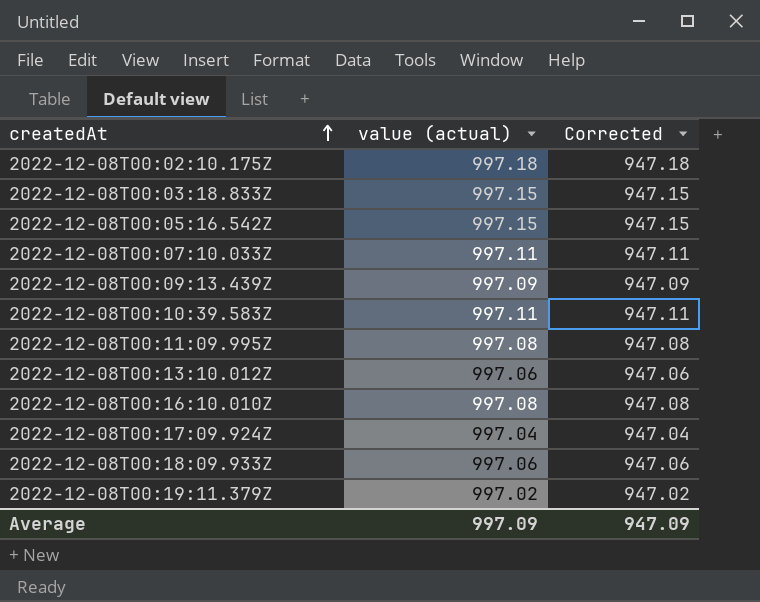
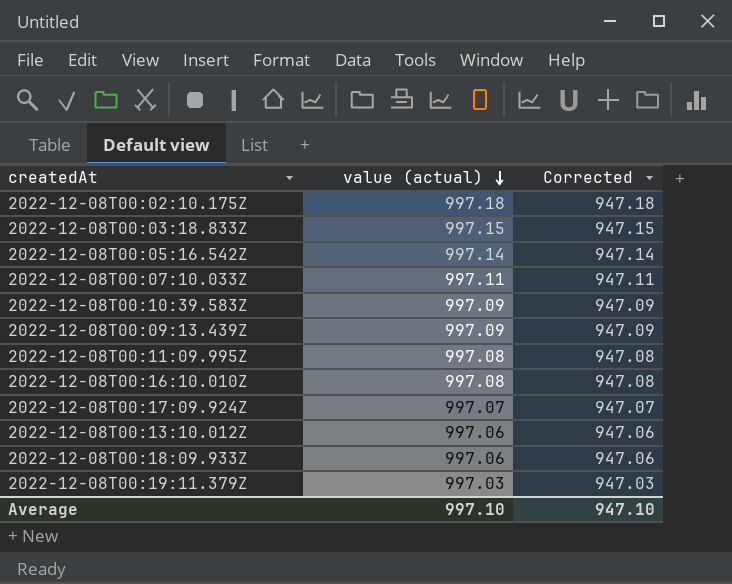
row order: createdAt ascending -> value (actual) descending
2022-12-08T00:05:16.542Z | value (actual): 997.15 -> 997.14
2022-12-08T00:05:16.542Z | Corrected: 947.15 -> 947.14
2022-12-08T00:10:39.583Z | value (actual): 997.11 -> 997.09
2022-12-08T00:10:39.583Z | Corrected: 947.11 -> 947.09
2022-12-08T00:17:09.924Z | value (actual): 997.04 -> 997.07
2022-12-08T00:17:09.924Z | Corrected: 947.04 -> 947.07
2022-12-08T00:19:11.379Z | value (actual): 997.02 -> 997.03
2022-12-08T00:19:11.379Z | Corrected: 947.02 -> 947.03
Average | value (actual): 997.09 -> 997.10
Average | Corrected: 947.09 -> 947.10

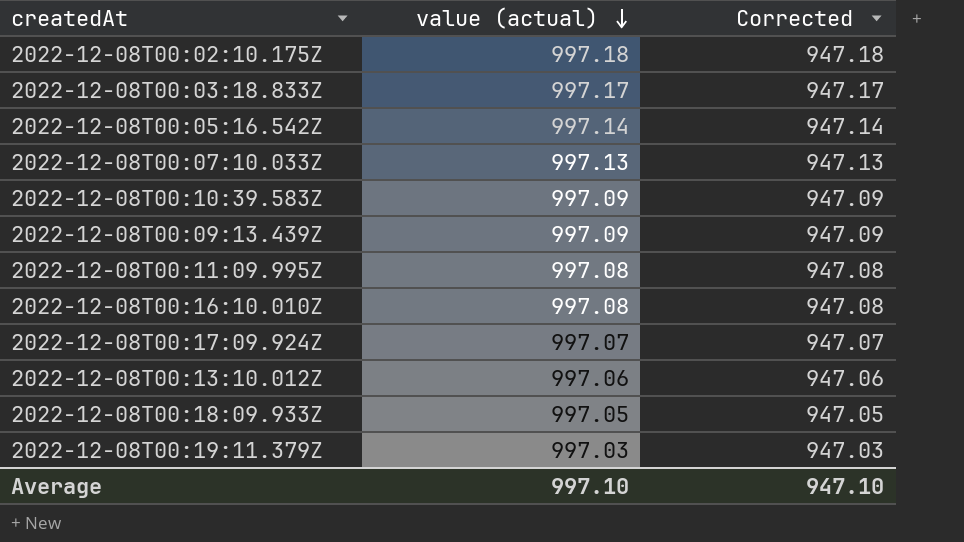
2022-12-08T00:03:18.833Z | value (actual): 997.15 -> 997.17
2022-12-08T00:03:18.833Z | Corrected: 947.15 -> 947.17
2022-12-08T00:07:10.033Z | value (actual): 997.11 -> 997.13
2022-12-08T00:07:10.033Z | Corrected: 947.11 -> 947.13
2022-12-08T00:18:09.933Z | value (actual): 997.06 -> 997.05
2022-12-08T00:18:09.933Z | Corrected: 947.06 -> 947.05

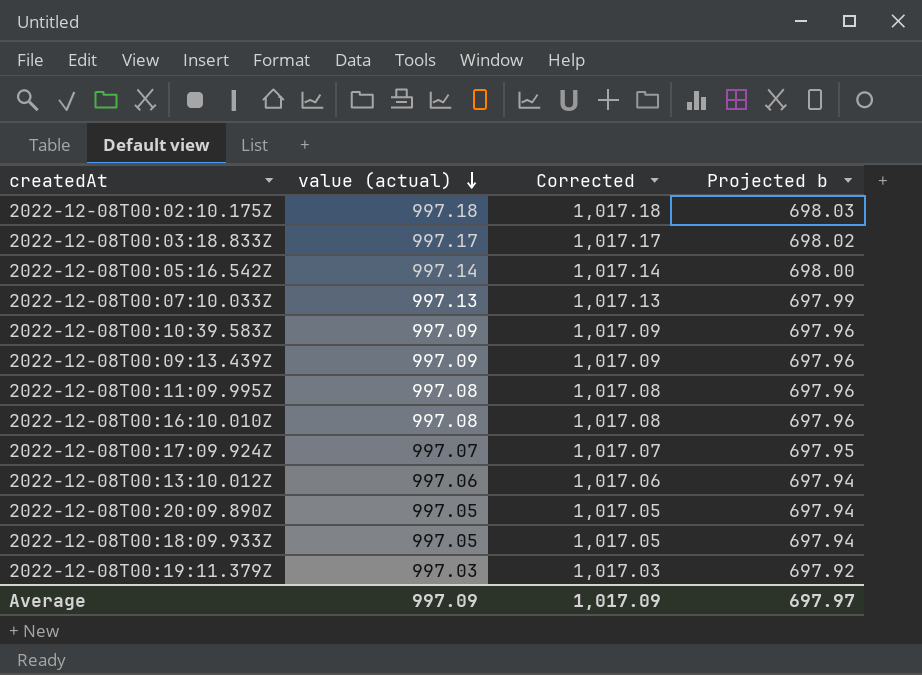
column Corrected | formula: [value (actual)] - 50 -> [value (actual)] + 20
column Projected b | formula: none -> [value (actual)] * 0.7
row 2022-12-08T00:20:09.890Z: none -> 997.05 | 1,017.05 | 697.94
Average | value (actual): 997.10 -> 997.09
Average | Corrected: 947.10 -> 1,017.09

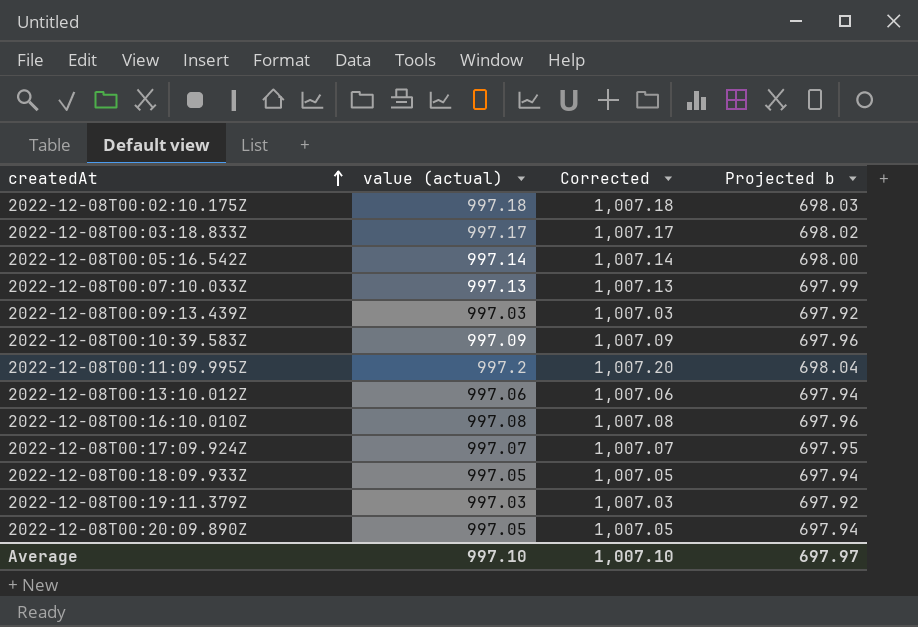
row order: value (actual) descending -> createdAt ascending
column Corrected | formula: [value (actual)] + 20 -> [value (actual)] + 10
2022-12-08T00:09:13.439Z | value (actual): 997.09 -> 997.03
2022-12-08T00:09:13.439Z | Projected b: 697.96 -> 697.92
2022-12-08T00:11:09.995Z | value (actual): 997.08 -> 997.2
2022-12-08T00:11:09.995Z | Projected b: 697.96 -> 698.04
Average | value (actual): 997.09 -> 997.10
Average | Corrected: 1,017.09 -> 1,007.10

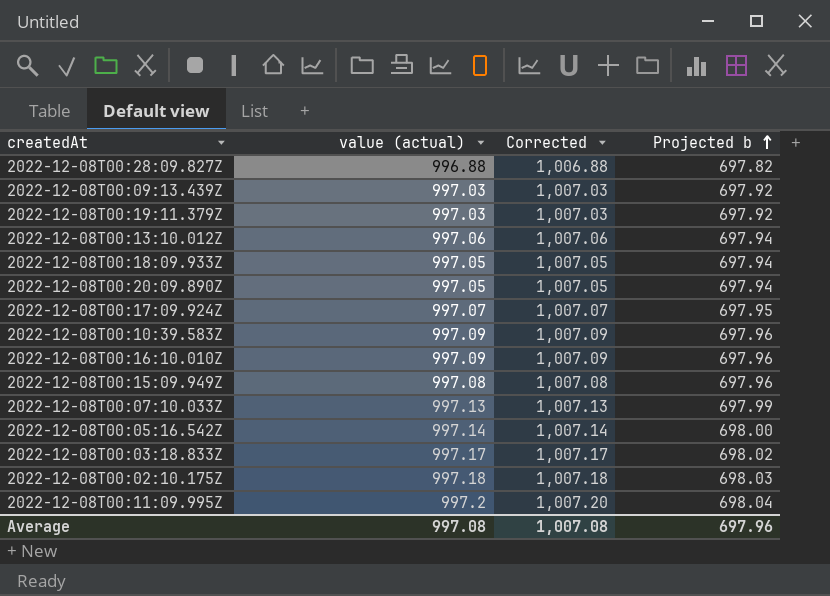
row order: createdAt ascending -> Projected b ascending
row 2022-12-08T00:28:09.827Z: none -> 996.88 | 1,006.88 | 697.82
2022-12-08T00:16:10.010Z | value (actual): 997.08 -> 997.09
2022-12-08T00:16:10.010Z | Corrected: 1,007.08 -> 1,007.09
row 2022-12-08T00:15:09.949Z: none -> 997.08 | 1,007.08 | 697.96
Average | value (actual): 997.10 -> 997.08
Average | Corrected: 1,007.10 -> 1,007.08
Average | Projected b: 697.97 -> 697.96

